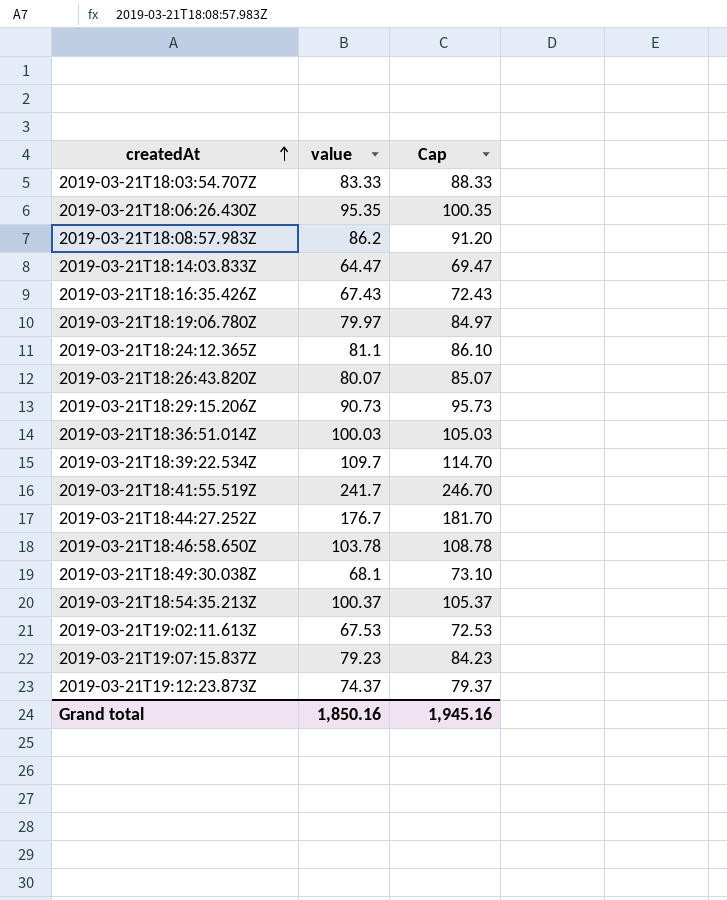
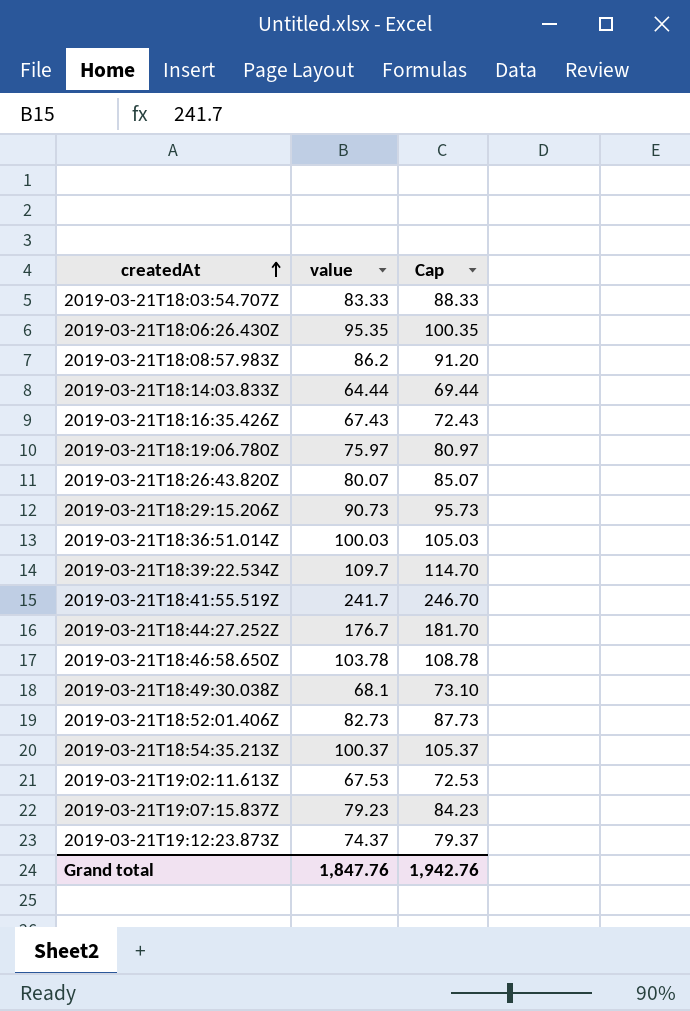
row 2019-03-21T18:24:12.365Z: 81.1 | 86.10 -> none
2019-03-21T18:14:03.833Z | value: 64.47 -> 64.44
2019-03-21T18:14:03.833Z | Cap: 69.47 -> 69.44
2019-03-21T18:19:06.780Z | value: 79.97 -> 75.97
2019-03-21T18:19:06.780Z | Cap: 84.97 -> 80.97
row 2019-03-21T18:52:01.406Z: none -> 82.73 | 87.73
Grand total | value: 1,850.16 -> 1,847.76
Grand total | Cap: 1,945.16 -> 1,942.76

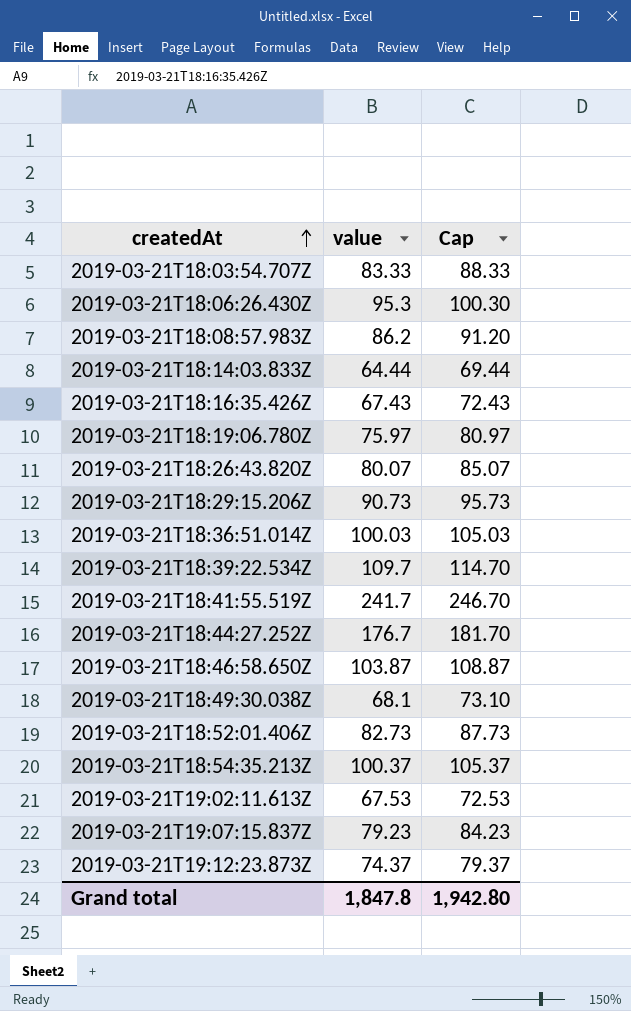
2019-03-21T18:06:26.430Z | value: 95.35 -> 95.3
2019-03-21T18:06:26.430Z | Cap: 100.35 -> 100.30
2019-03-21T18:46:58.650Z | value: 103.78 -> 103.87
2019-03-21T18:46:58.650Z | Cap: 108.78 -> 108.87
Grand total | value: 1,847.76 -> 1,847.8
Grand total | Cap: 1,942.76 -> 1,942.80

